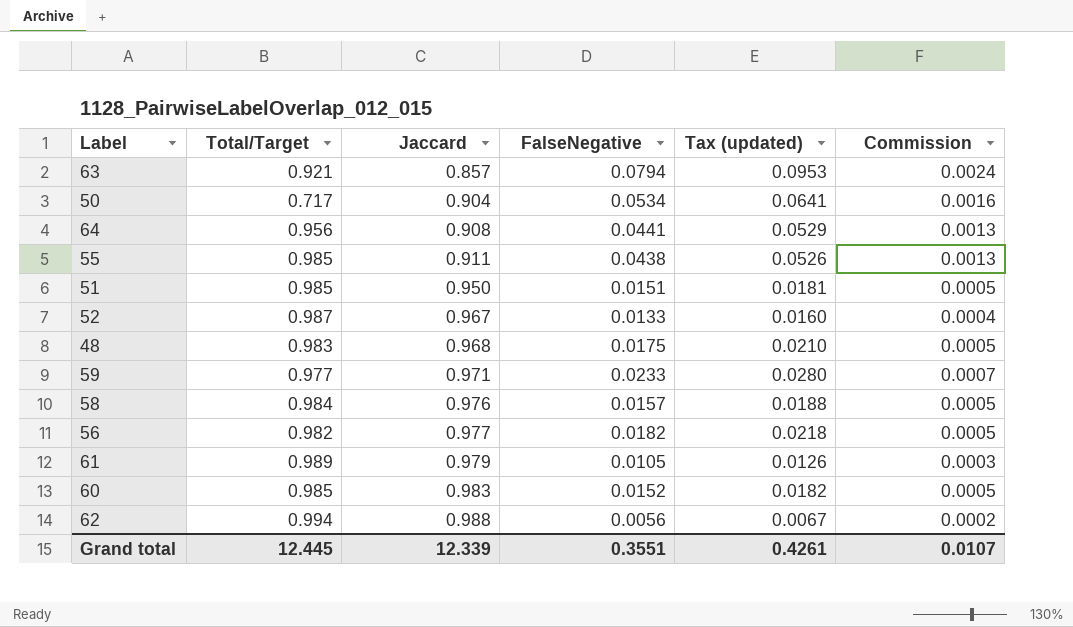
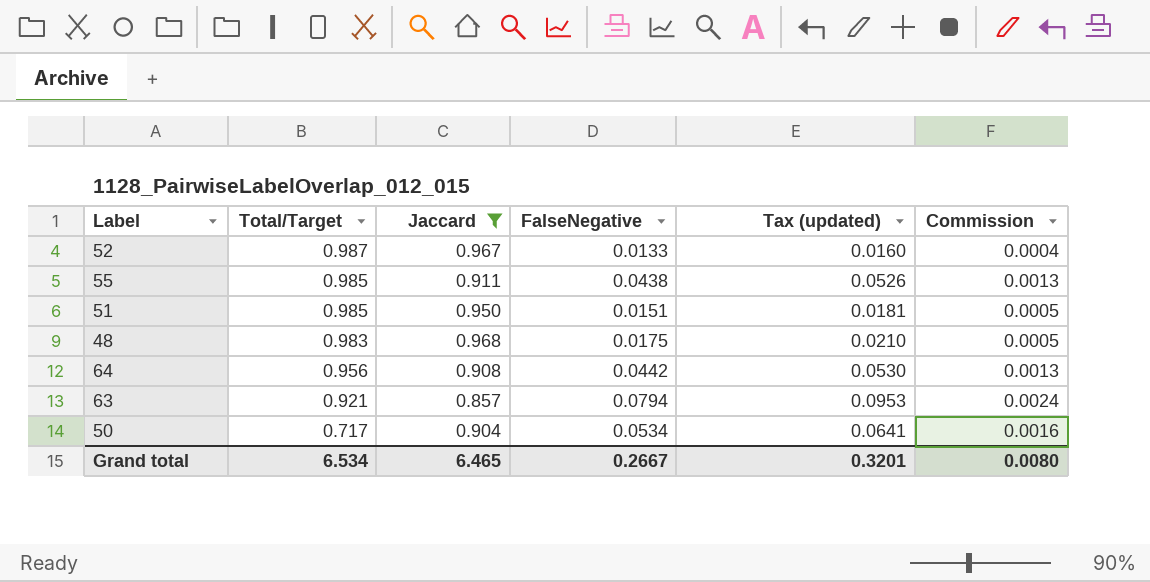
filter: none -> Jaccard <= 0.968
row order: Jaccard ascending -> Total/Target descending
64 | FalseNegative: 0.0441 -> 0.0442
64 | Tax (updated): 0.0529 -> 0.0530
Grand total | Total/Target: 12.445 -> 6.534
Grand total | Jaccard: 12.339 -> 6.465
Grand total | FalseNegative: 0.3551 -> 0.2667
Grand total | Tax (updated): 0.4261 -> 0.3201
Grand total | Commission: 0.0107 -> 0.0080

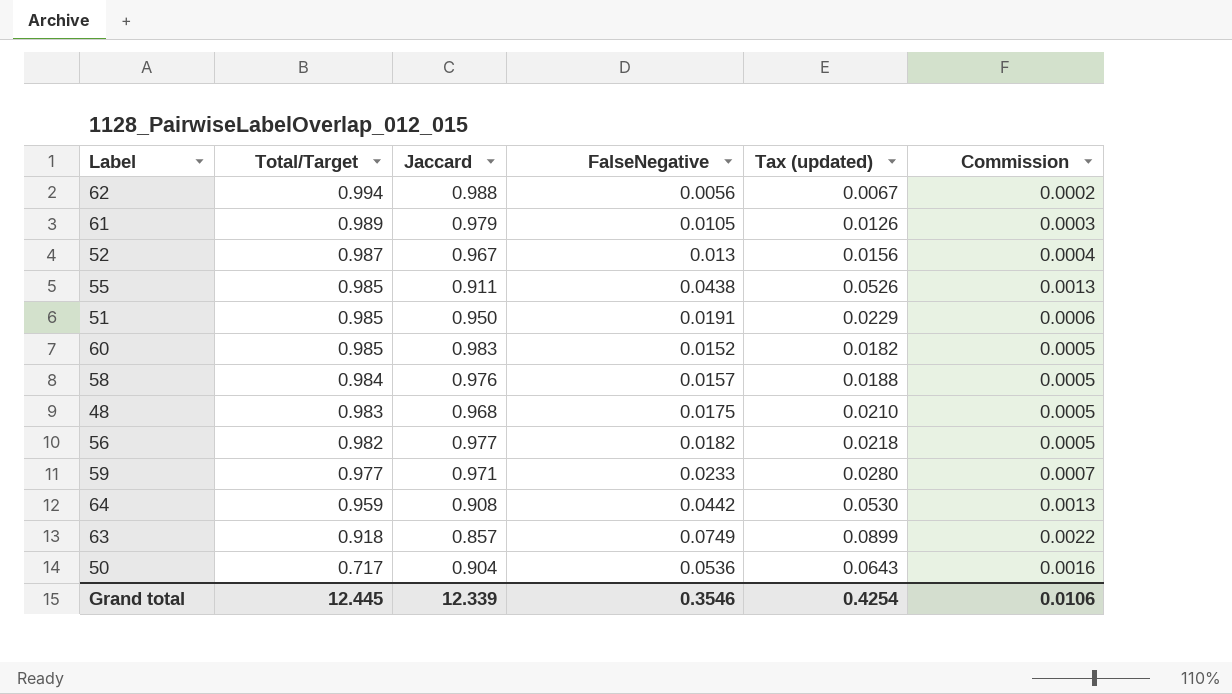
filter: Jaccard <= 0.968 -> none
52 | FalseNegative: 0.0133 -> 0.013
52 | Tax (updated): 0.0160 -> 0.0156
51 | FalseNegative: 0.0151 -> 0.0191
51 | Tax (updated): 0.0181 -> 0.0229
51 | Commission: 0.0005 -> 0.0006
64 | Total/Target: 0.956 -> 0.959
63 | Total/Target: 0.921 -> 0.918
63 | FalseNegative: 0.0794 -> 0.0749
63 | Tax (updated): 0.0953 -> 0.0899
63 | Commission: 0.0024 -> 0.0022
50 | FalseNegative: 0.0534 -> 0.0536
50 | Tax (updated): 0.0641 -> 0.0643
Grand total | Total/Target: 6.534 -> 12.445
Grand total | Jaccard: 6.465 -> 12.339
Grand total | FalseNegative: 0.2667 -> 0.3546
Grand total | Tax (updated): 0.3201 -> 0.4254
Grand total | Commission: 0.0080 -> 0.0106

